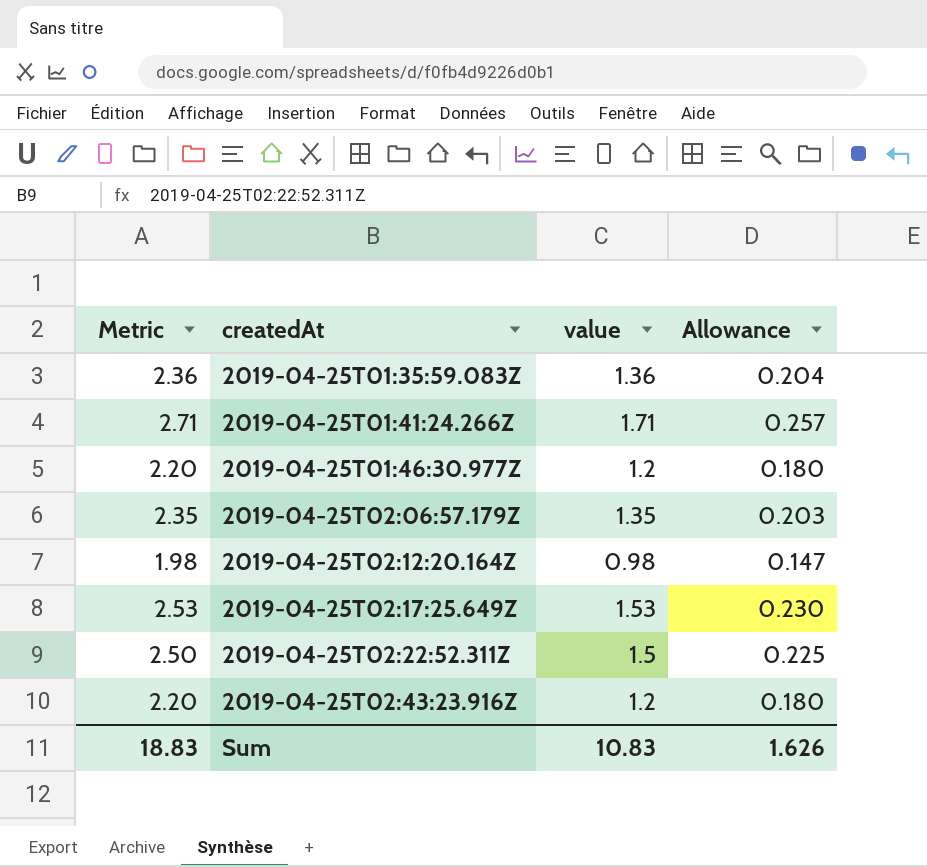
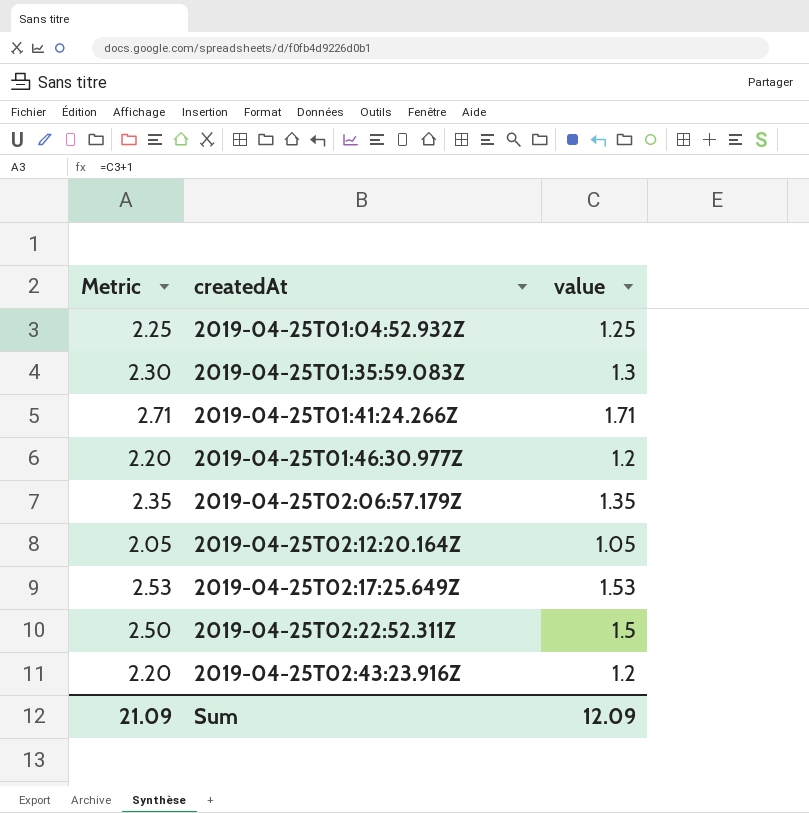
column Allowance | formula: [value] * 0.15 -> none
row 2019-04-25T01:04:52.932Z: none -> 2.25 | 1.25
2019-04-25T01:35:59.083Z | Metric: 2.36 -> 2.30
2019-04-25T01:35:59.083Z | value: 1.36 -> 1.3
2019-04-25T02:12:20.164Z | Metric: 1.98 -> 2.05
2019-04-25T02:12:20.164Z | value: 0.98 -> 1.05
Sum | Metric: 18.83 -> 21.09
Sum | value: 10.83 -> 12.09

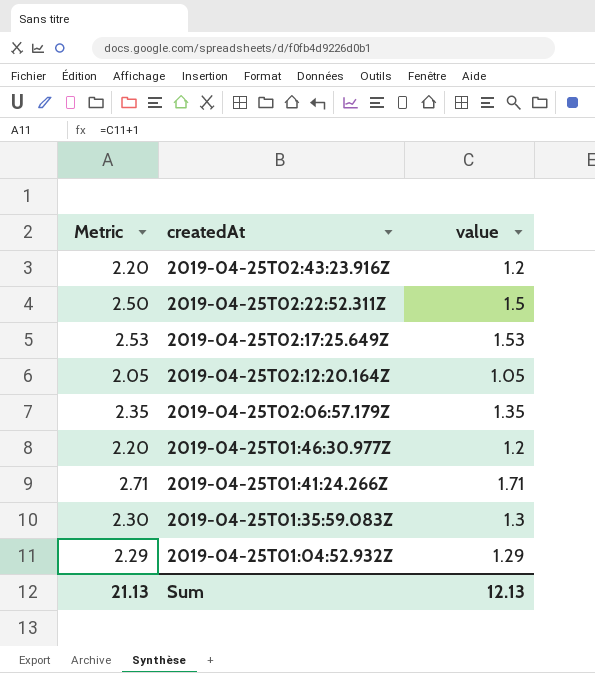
row order: createdAt ascending -> createdAt descending
2019-04-25T01:04:52.932Z | Metric: 2.25 -> 2.29
2019-04-25T01:04:52.932Z | value: 1.25 -> 1.29
Sum | Metric: 21.09 -> 21.13
Sum | value: 12.09 -> 12.13

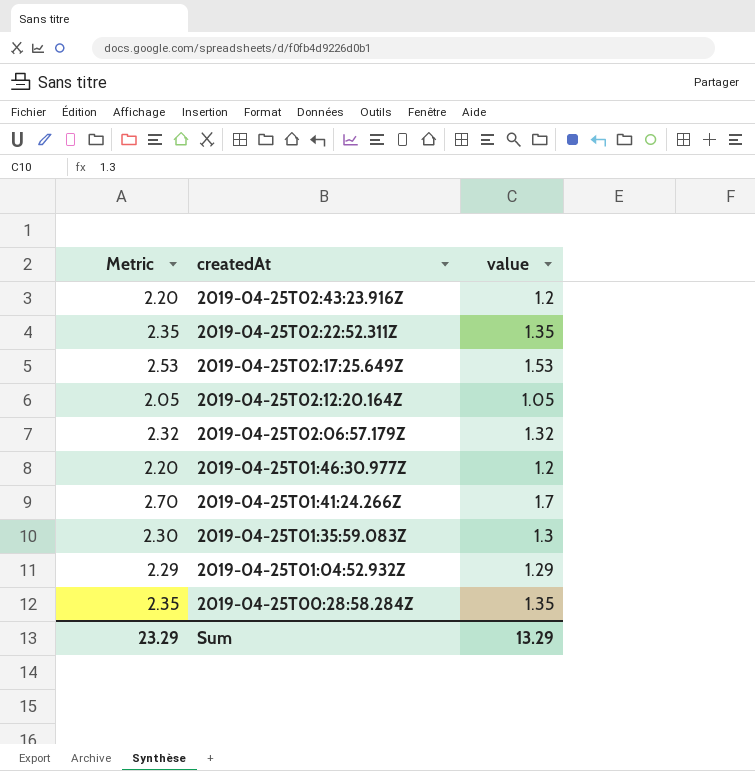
2019-04-25T02:22:52.311Z | Metric: 2.50 -> 2.35
2019-04-25T02:22:52.311Z | value: 1.5 -> 1.35
2019-04-25T02:06:57.179Z | Metric: 2.35 -> 2.32
2019-04-25T02:06:57.179Z | value: 1.35 -> 1.32
2019-04-25T01:41:24.266Z | Metric: 2.71 -> 2.70
2019-04-25T01:41:24.266Z | value: 1.71 -> 1.7
row 2019-04-25T00:28:58.284Z: none -> 2.35 | 1.35
Sum | Metric: 21.13 -> 23.29
Sum | value: 12.13 -> 13.29

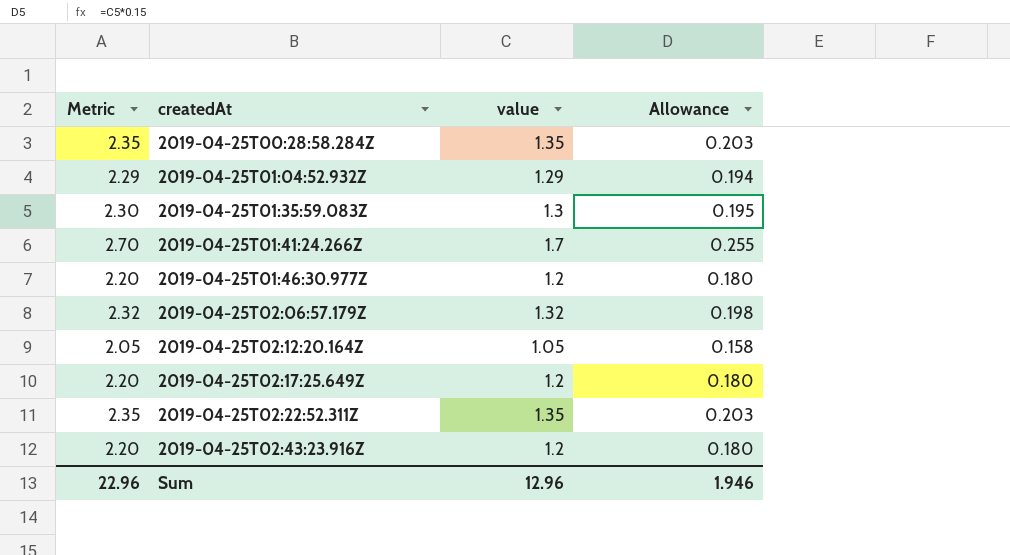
row order: createdAt descending -> createdAt ascending
column Allowance | formula: none -> [value] * 0.15
2019-04-25T02:17:25.649Z | Metric: 2.53 -> 2.20
2019-04-25T02:17:25.649Z | value: 1.53 -> 1.2
Sum | Metric: 23.29 -> 22.96
Sum | value: 13.29 -> 12.96

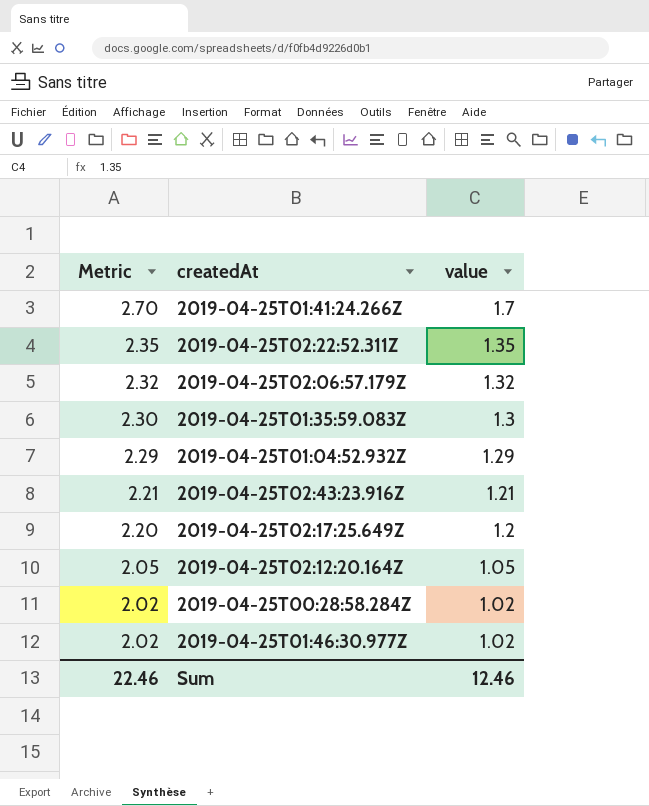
row order: createdAt ascending -> Metric descending
column Allowance | formula: [value] * 0.15 -> none
2019-04-25T02:43:23.916Z | Metric: 2.20 -> 2.21
2019-04-25T02:43:23.916Z | value: 1.2 -> 1.21
2019-04-25T00:28:58.284Z | Metric: 2.35 -> 2.02
2019-04-25T00:28:58.284Z | value: 1.35 -> 1.02
2019-04-25T01:46:30.977Z | Metric: 2.20 -> 2.02
2019-04-25T01:46:30.977Z | value: 1.2 -> 1.02
Sum | Metric: 22.96 -> 22.46
Sum | value: 12.96 -> 12.46

